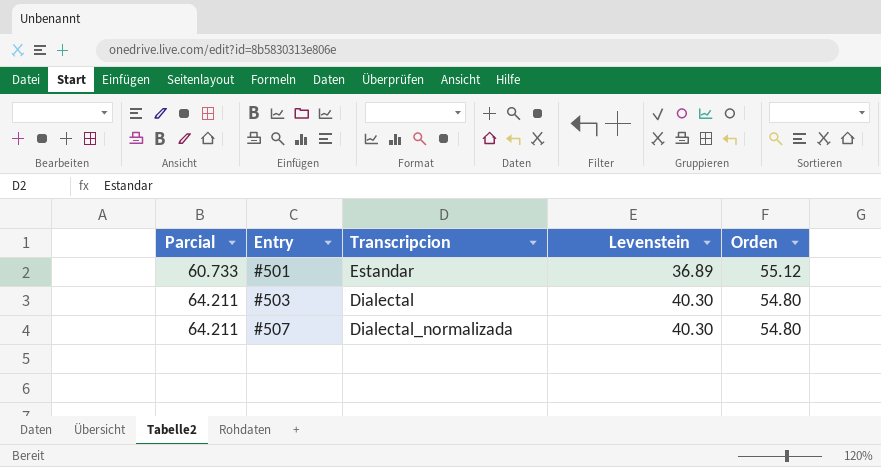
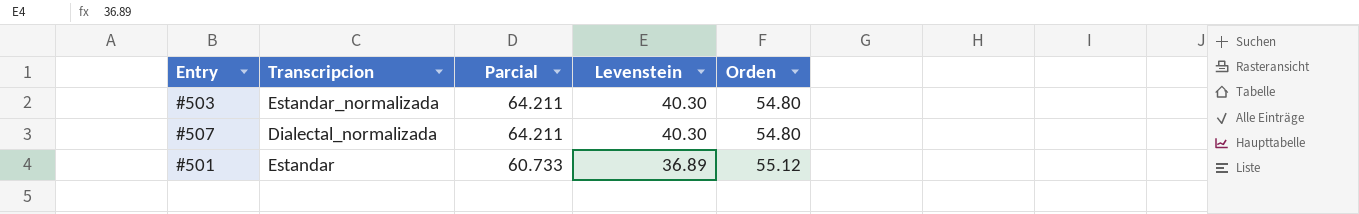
row order: Parcial ascending -> Parcial descending
column Parcial | position: 1 -> 3
#503 | Transcripcion: Dialectal -> Estandar_normalizada

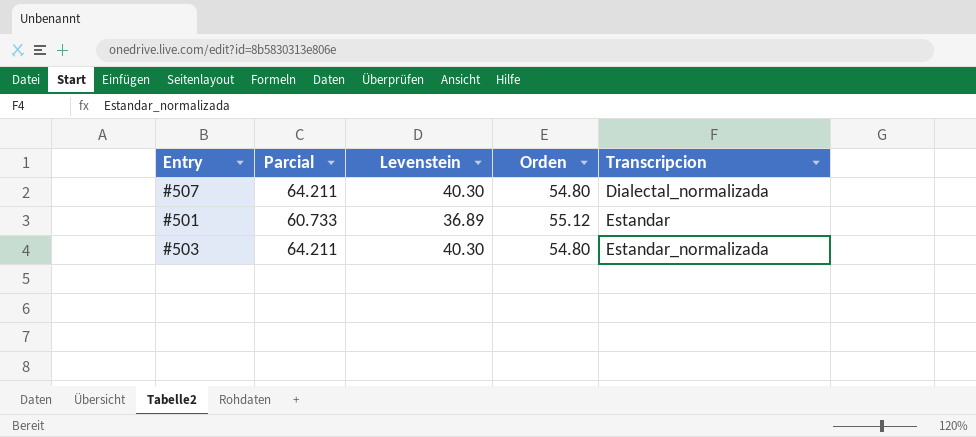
row order: Parcial descending -> Transcripcion ascending
column Transcripcion | position: 2 -> 5

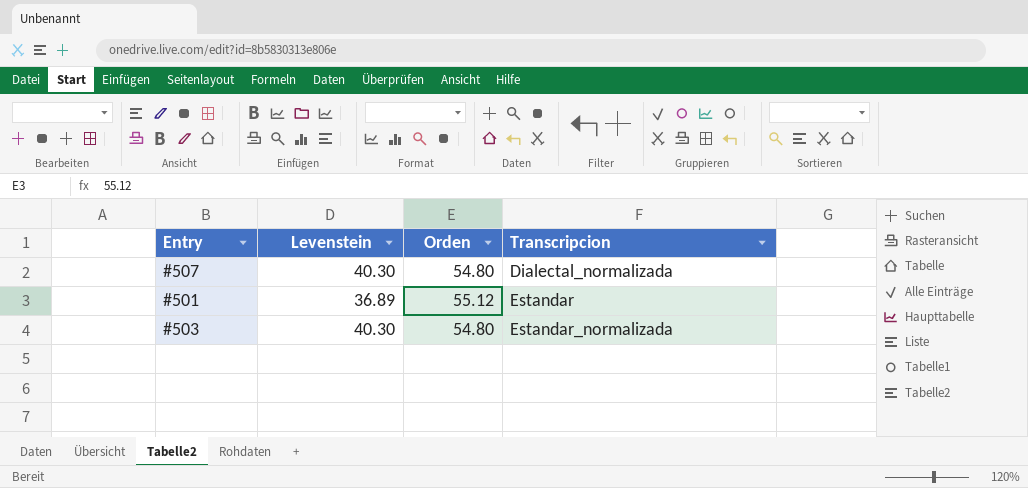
column Parcial | position: 2 -> none

